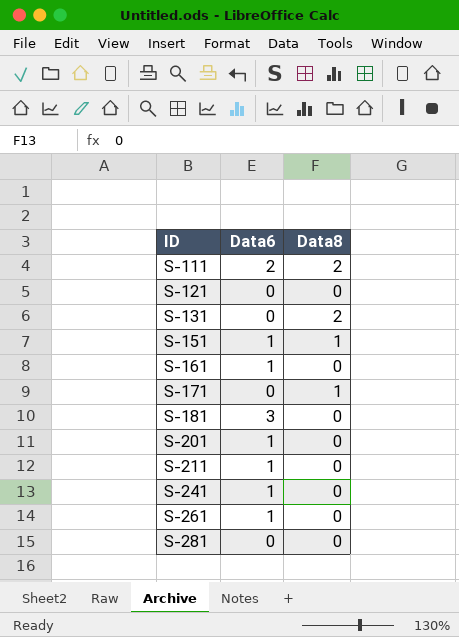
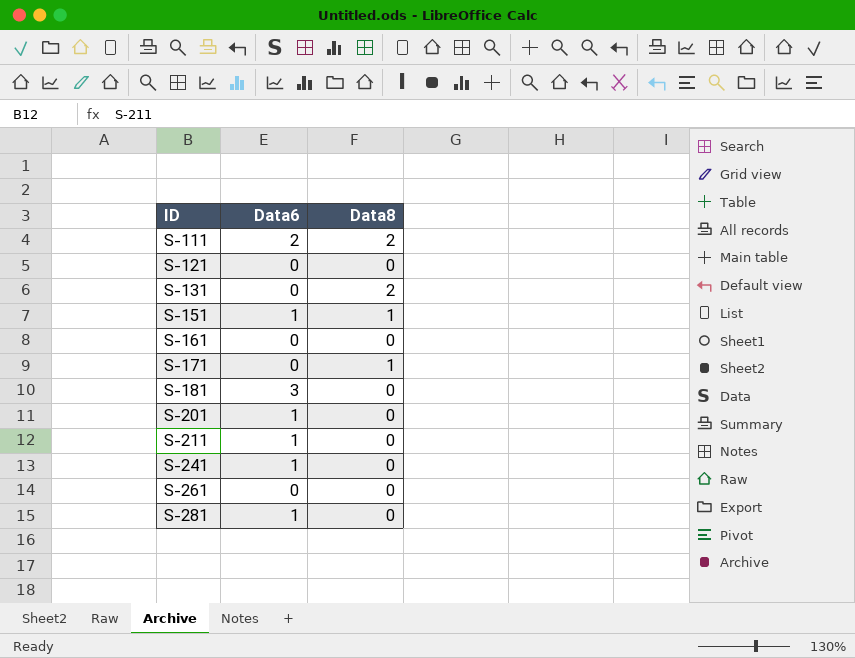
S-161 | Data6: 1 -> 0
S-261 | Data6: 1 -> 0
S-281 | Data6: 0 -> 1

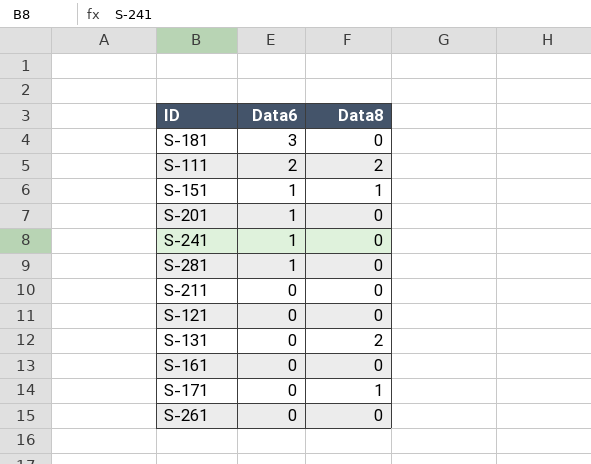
row order: ID ascending -> Data6 descending
S-211 | Data6: 1 -> 0

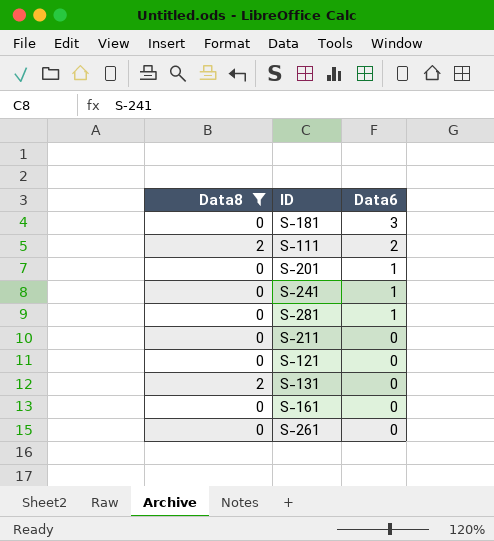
filter: none -> Data8 != 1
column Data8 | position: 3 -> 1

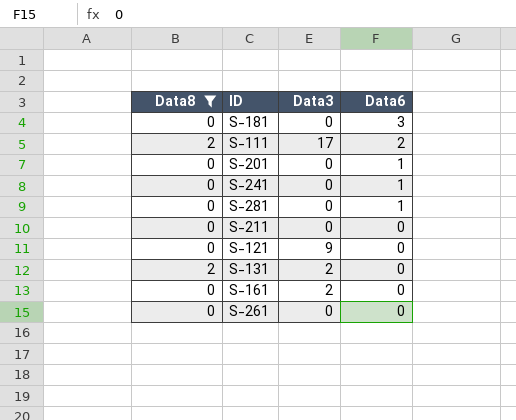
column Data3 | position: none -> 3

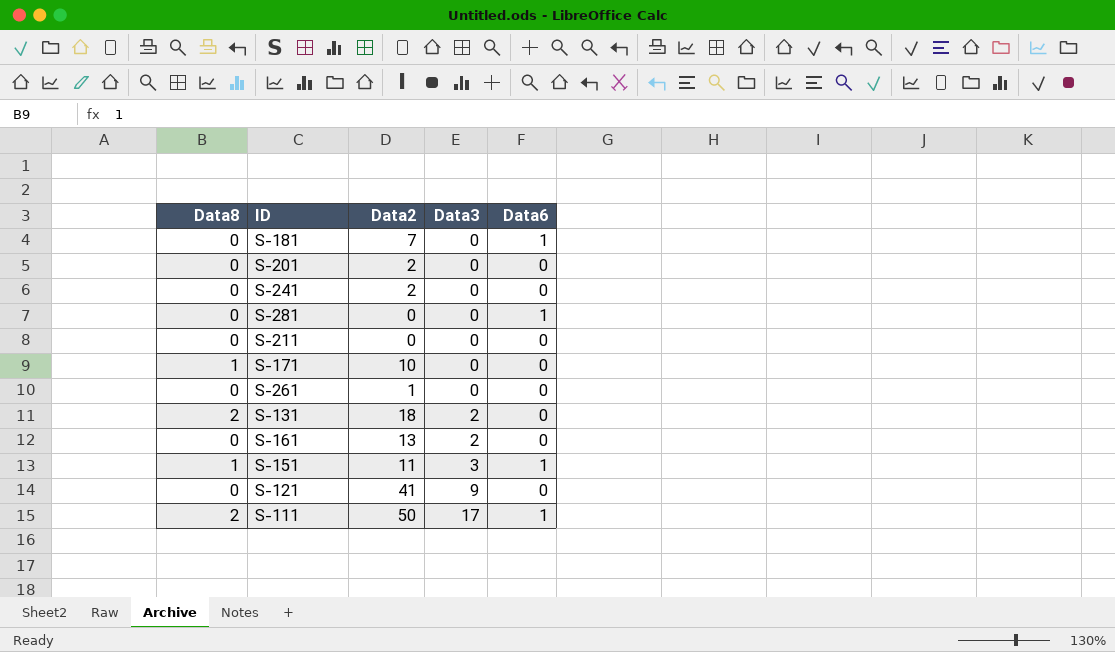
filter: Data8 != 1 -> none
row order: Data6 descending -> Data3 ascending
column Data2 | position: none -> 3
S-181 | Data6: 3 -> 1
S-201 | Data6: 1 -> 0
S-241 | Data6: 1 -> 0
S-111 | Data6: 2 -> 1

